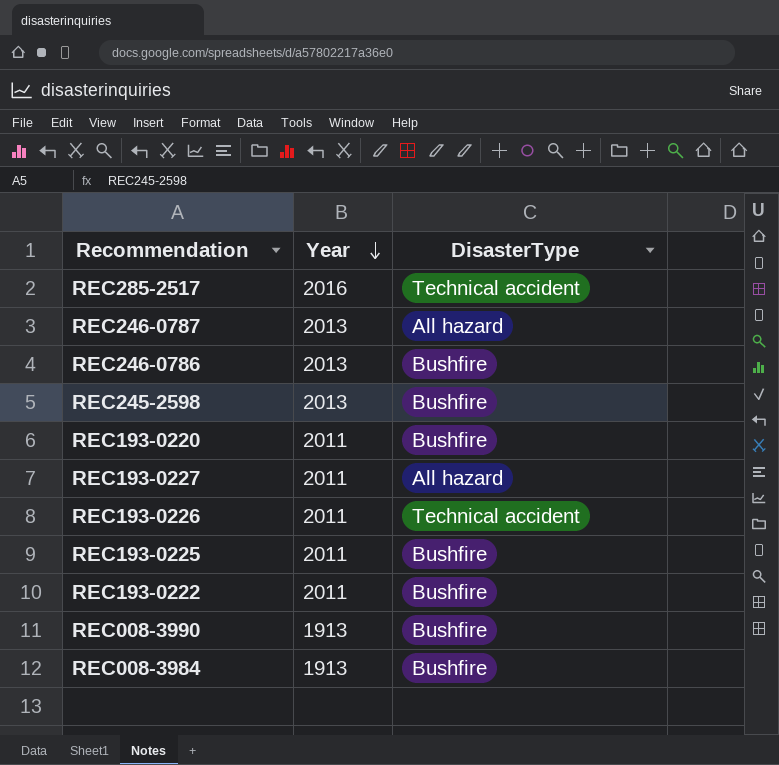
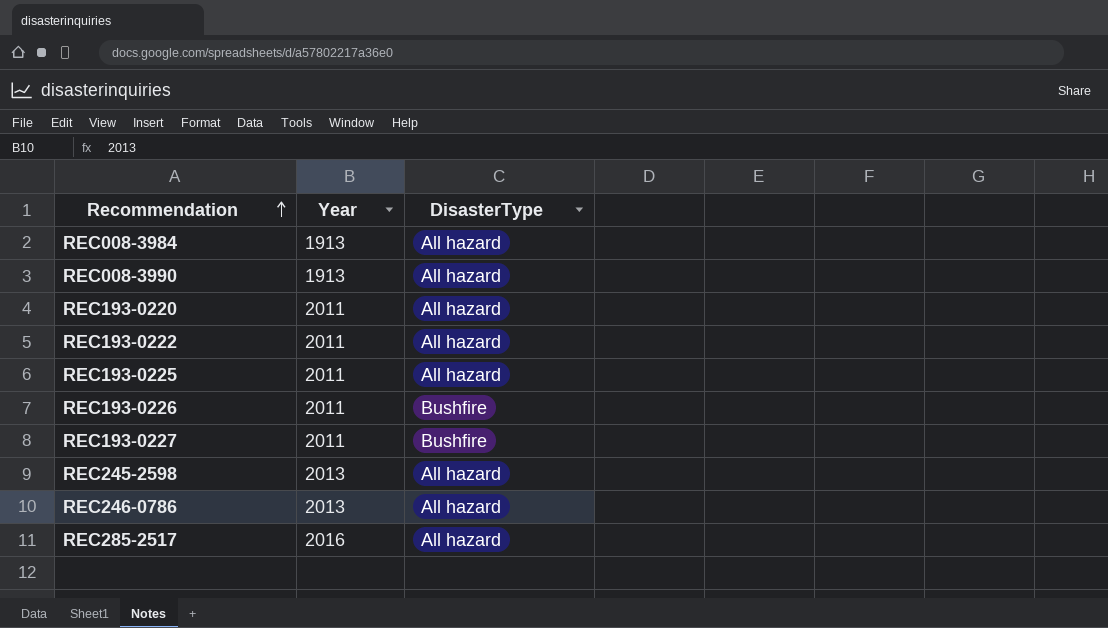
row order: Year descending -> Recommendation ascending
row REC246-0787: 2013 | All hazard -> none
REC008-3984 | DisasterType: Bushfire -> All hazard
REC008-3990 | DisasterType: Bushfire -> All hazard
REC193-0220 | DisasterType: Bushfire -> All hazard
REC193-0222 | DisasterType: Bushfire -> All hazard
REC193-0225 | DisasterType: Bushfire -> All hazard
REC193-0226 | DisasterType: Technical accident -> Bushfire
REC193-0227 | DisasterType: All hazard -> Bushfire
REC245-2598 | DisasterType: Bushfire -> All hazard
REC246-0786 | DisasterType: Bushfire -> All hazard
REC285-2517 | DisasterType: Technical accident -> All hazard

